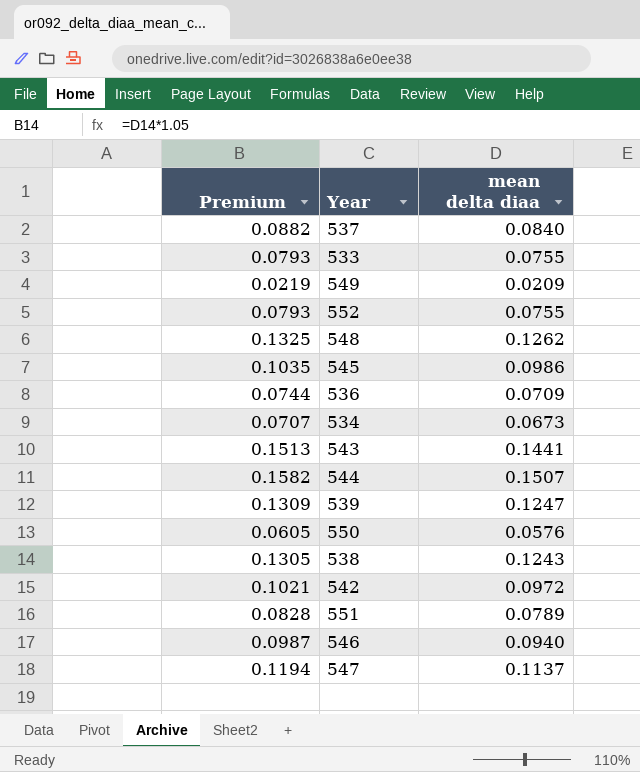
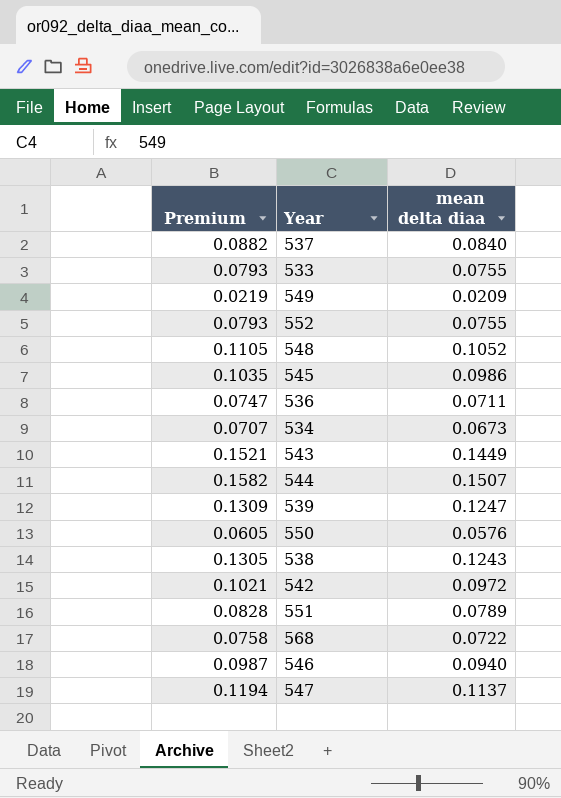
548 | Premium: 0.1325 -> 0.1105
548 | mean delta diaa: 0.1262 -> 0.1052
536 | Premium: 0.0744 -> 0.0747
536 | mean delta diaa: 0.0709 -> 0.0711
543 | Premium: 0.1513 -> 0.1521
543 | mean delta diaa: 0.1441 -> 0.1449
row 568: none -> 0.0758 | 0.0722

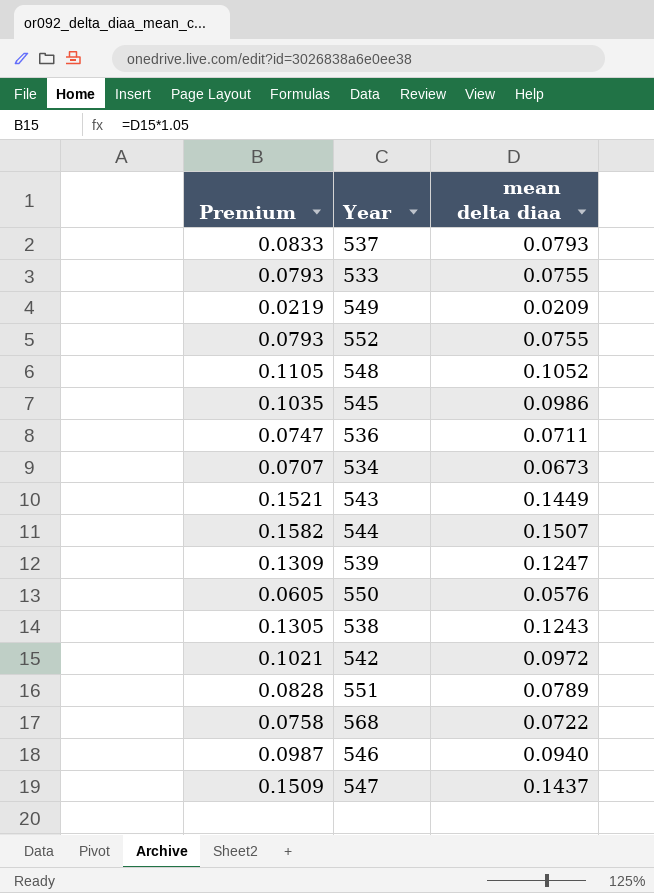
537 | Premium: 0.0882 -> 0.0833
537 | mean delta diaa: 0.0840 -> 0.0793
547 | Premium: 0.1194 -> 0.1509
547 | mean delta diaa: 0.1137 -> 0.1437

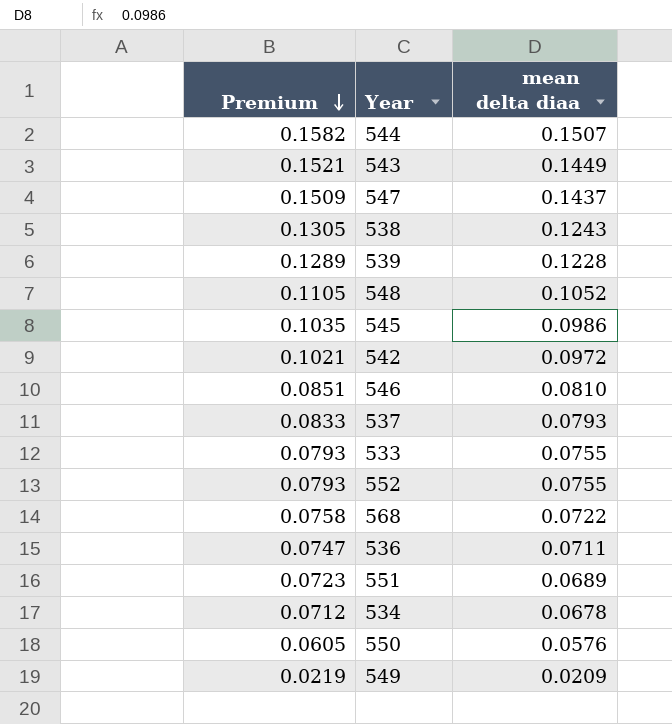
row order: none -> Premium descending
539 | Premium: 0.1309 -> 0.1289
539 | mean delta diaa: 0.1247 -> 0.1228
546 | Premium: 0.0987 -> 0.0851
546 | mean delta diaa: 0.0940 -> 0.0810
551 | Premium: 0.0828 -> 0.0723
551 | mean delta diaa: 0.0789 -> 0.0689
534 | Premium: 0.0707 -> 0.0712
534 | mean delta diaa: 0.0673 -> 0.0678

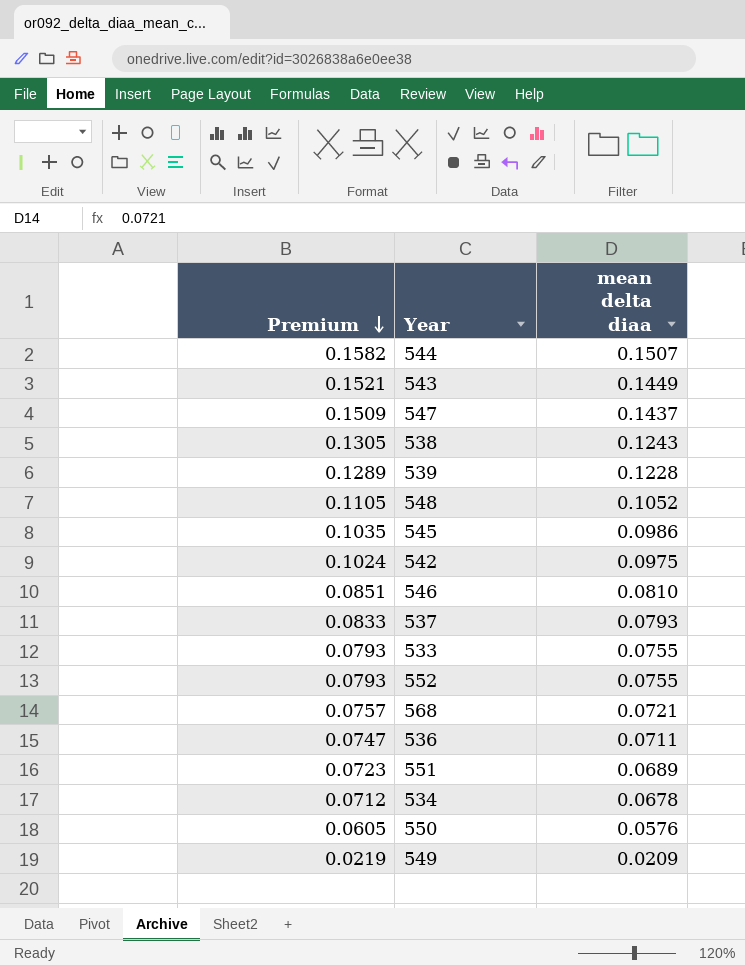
542 | Premium: 0.1021 -> 0.1024
542 | mean delta diaa: 0.0972 -> 0.0975
568 | Premium: 0.0758 -> 0.0757
568 | mean delta diaa: 0.0722 -> 0.0721

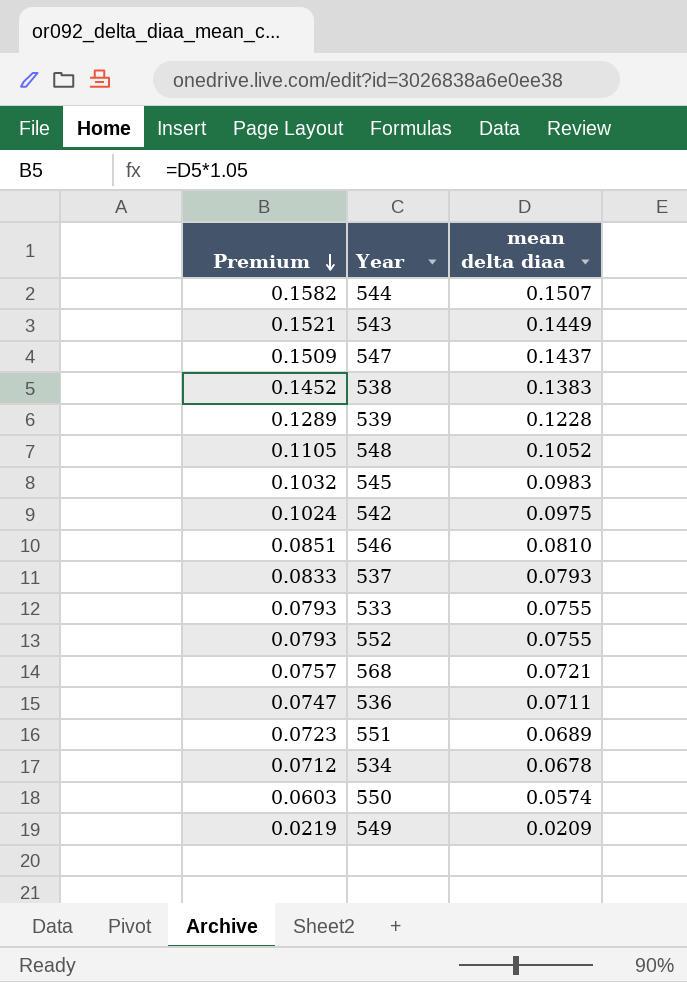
538 | Premium: 0.1305 -> 0.1452
538 | mean delta diaa: 0.1243 -> 0.1383
545 | Premium: 0.1035 -> 0.1032
545 | mean delta diaa: 0.0986 -> 0.0983
550 | Premium: 0.0605 -> 0.0603
550 | mean delta diaa: 0.0576 -> 0.0574

